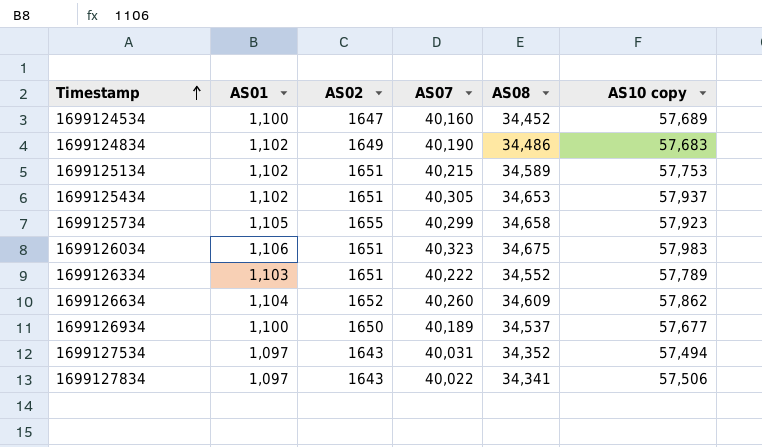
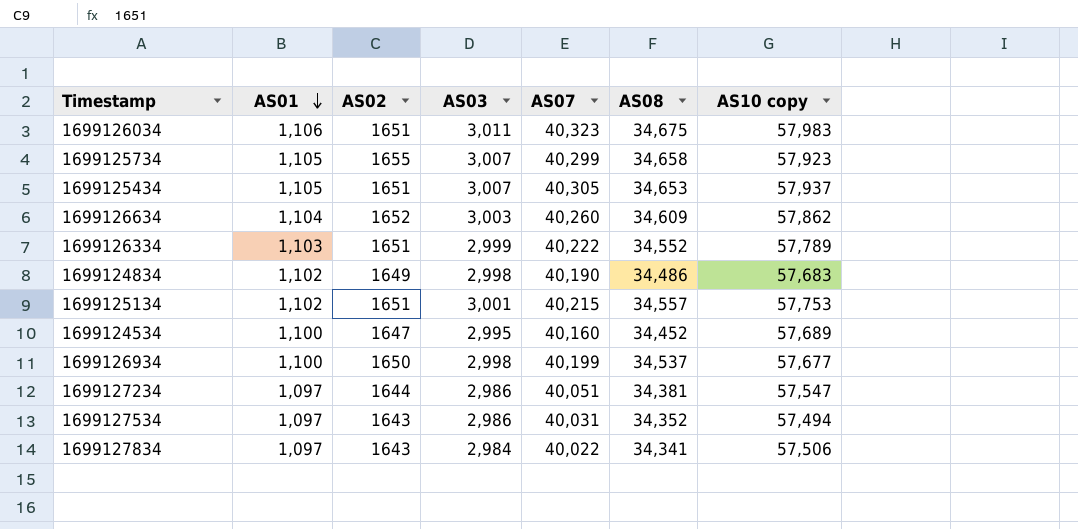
row order: Timestamp ascending -> AS01 descending
column AS03 | position: none -> 4
1699125434 | AS01: 1,102 -> 1,105
1699125134 | AS08: 34,589 -> 34,557
1699126934 | AS07: 40,189 -> 40,199
row 1699127234: none -> 1,097 | 1644 | 2,986 | 40,051 | 34,381 | 57,547

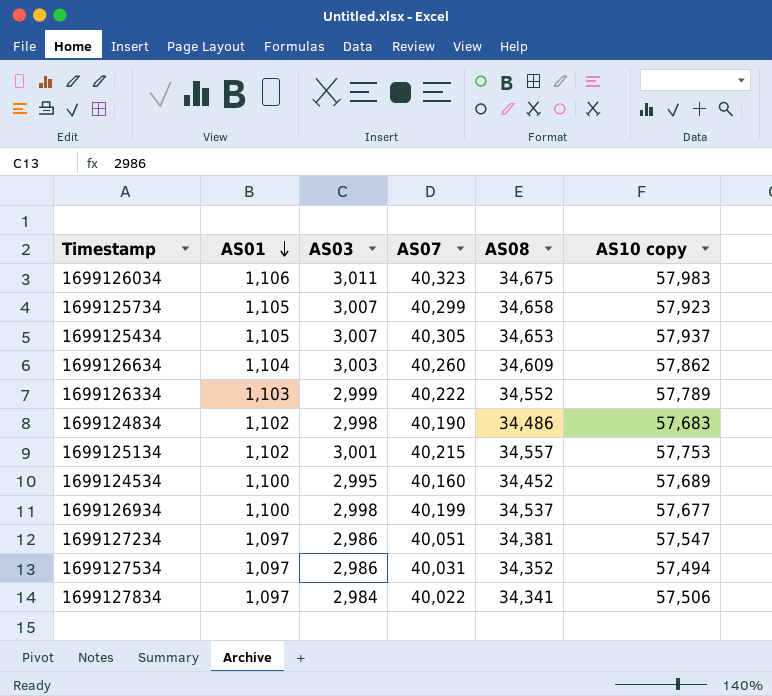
column AS02 | position: 3 -> none

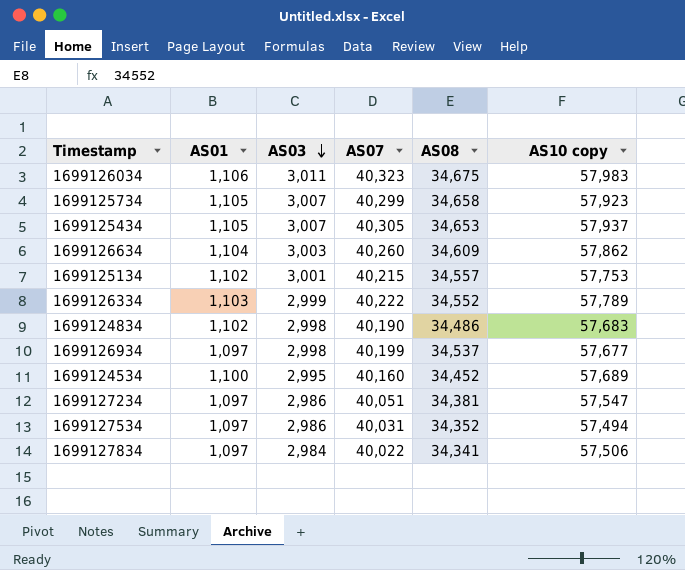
row order: AS01 descending -> AS03 descending
1699126934 | AS01: 1,100 -> 1,097

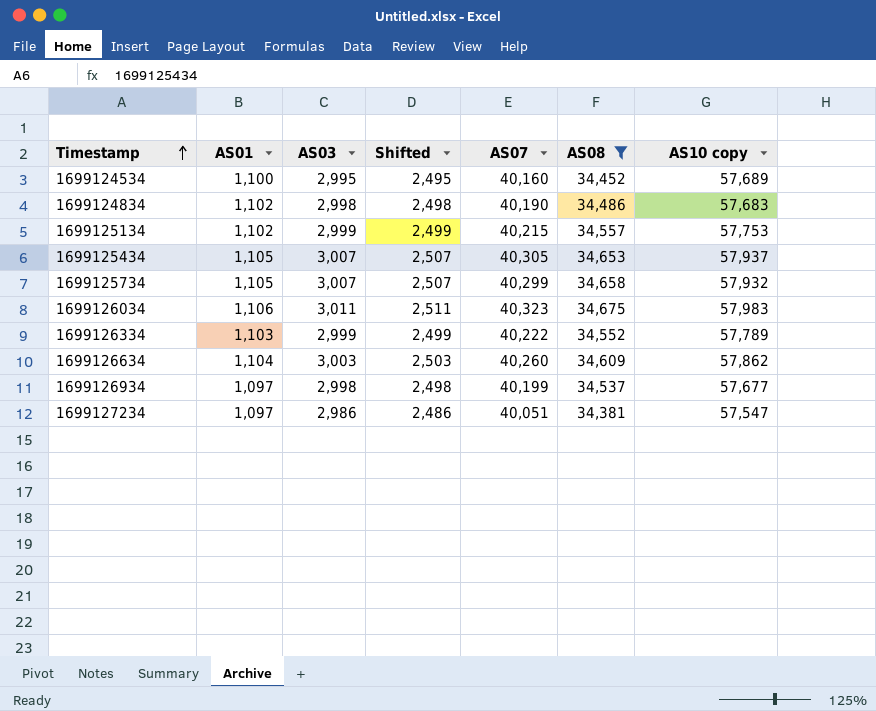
filter: none -> AS08 >= 34,381
row order: AS03 descending -> Timestamp ascending
column Shifted | formula: none -> [AS03] - 500
1699125134 | AS03: 3,001 -> 2,999
1699125734 | AS10 copy: 57,923 -> 57,932

